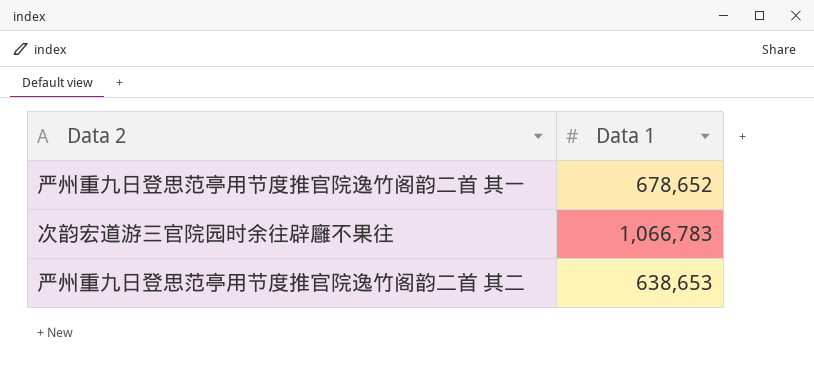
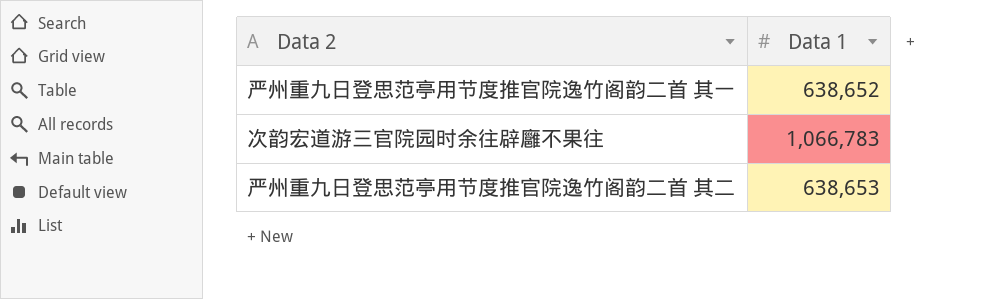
严州重九日登思范亭用节度推官院逸竹阁韵二首 其一 | Data 1: 678,652 -> 638,652

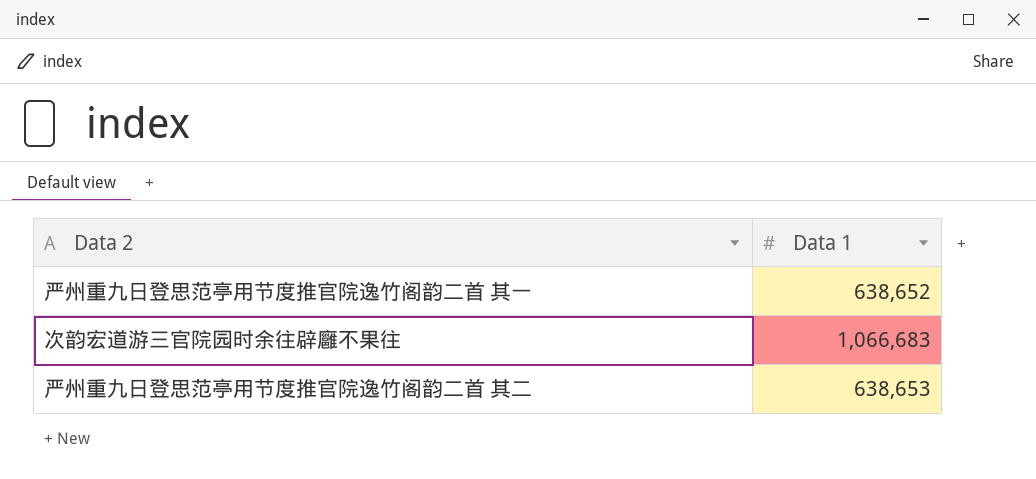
次韵宏道游三官院园时余往辟廱不果往 | Data 1: 1,066,783 -> 1,066,683

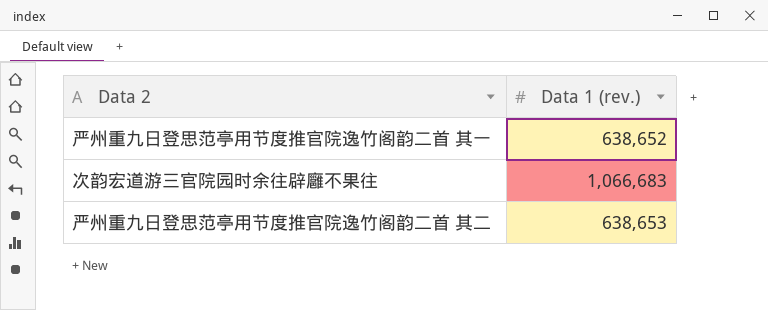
column name: Data 1 -> Data 1 (rev.)

